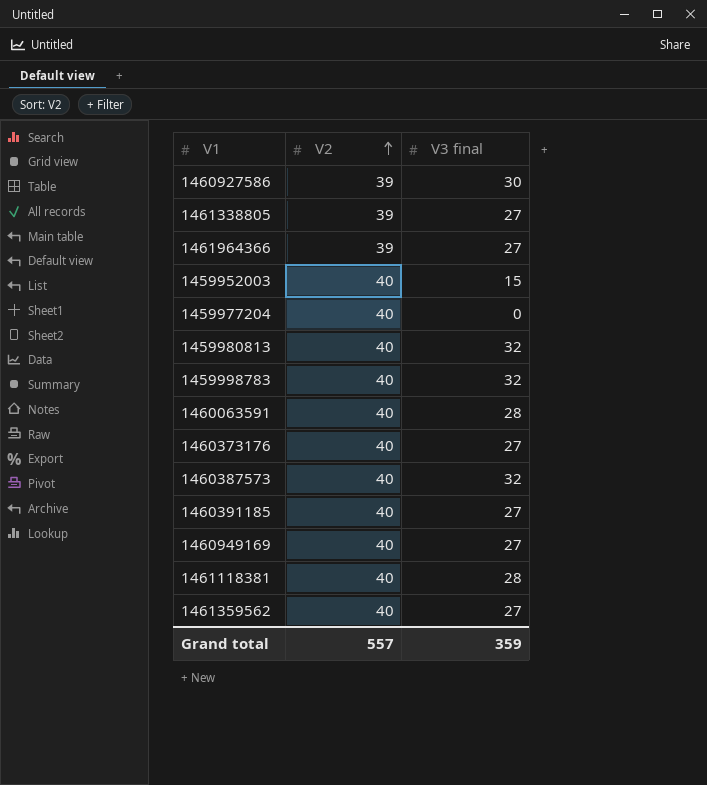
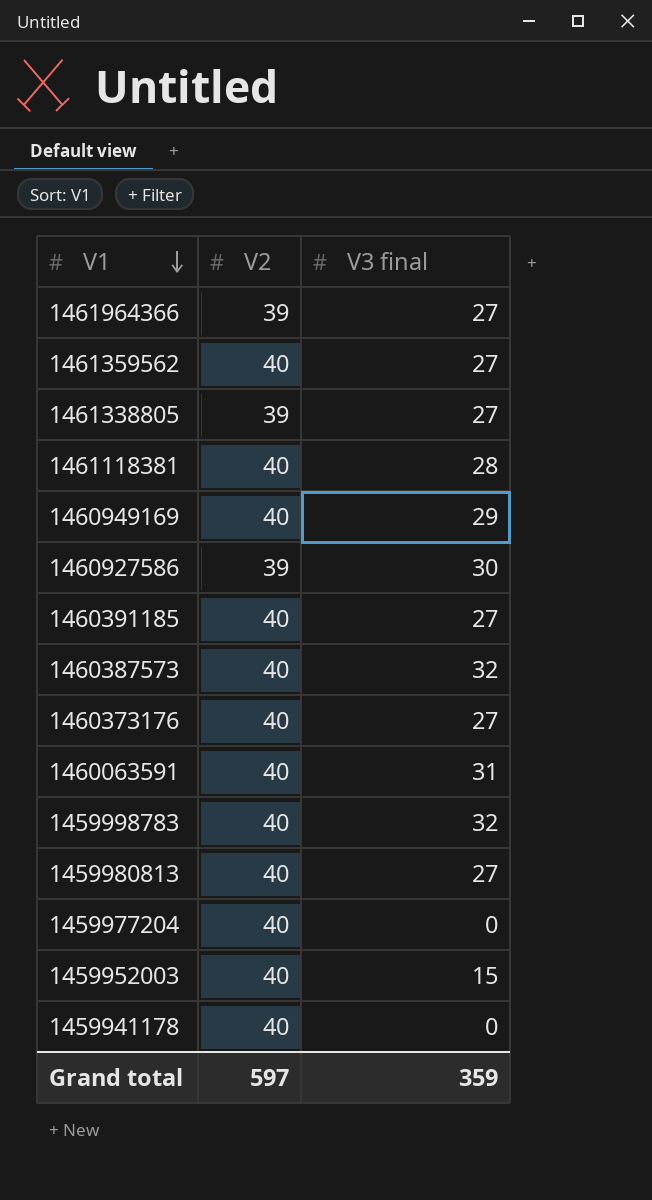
row order: V2 ascending -> V1 descending
1460949169 | V3 final: 27 -> 29
1460063591 | V3 final: 28 -> 31
1459980813 | V3 final: 32 -> 27
row 1459941178: none -> 40 | 0
Grand total | V2: 557 -> 597

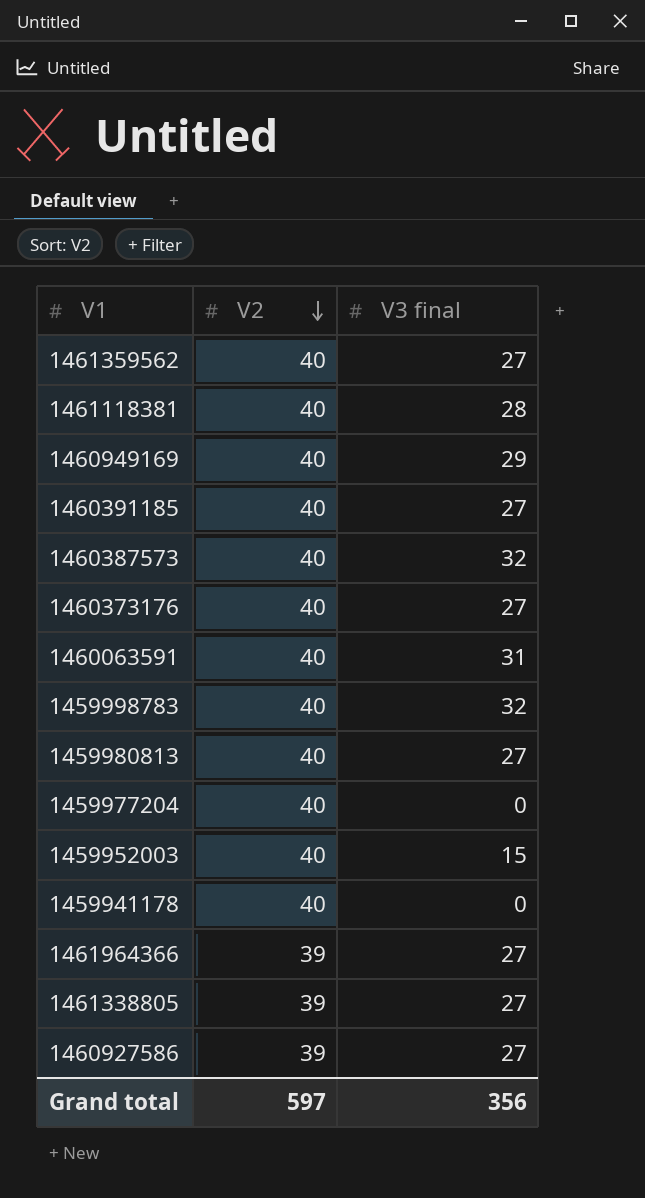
row order: V1 descending -> V2 descending
1460927586 | V3 final: 30 -> 27
Grand total | V3 final: 359 -> 356

